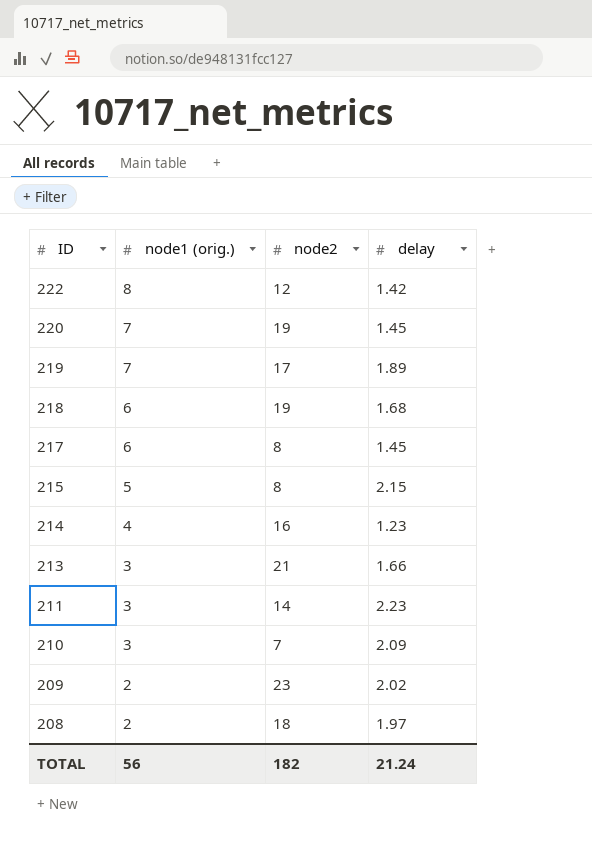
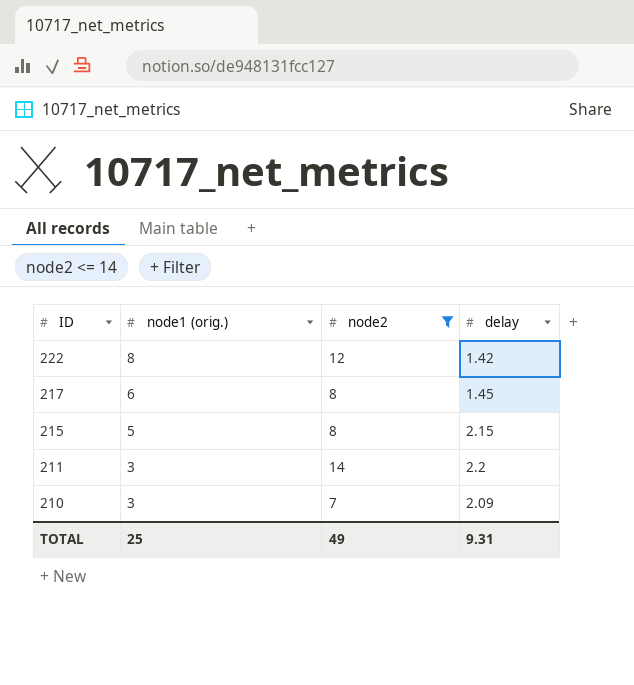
filter: none -> node2 <= 14
211 | delay: 2.23 -> 2.2
TOTAL | node1 (orig.): 56 -> 25
TOTAL | node2: 182 -> 49
TOTAL | delay: 21.24 -> 9.31

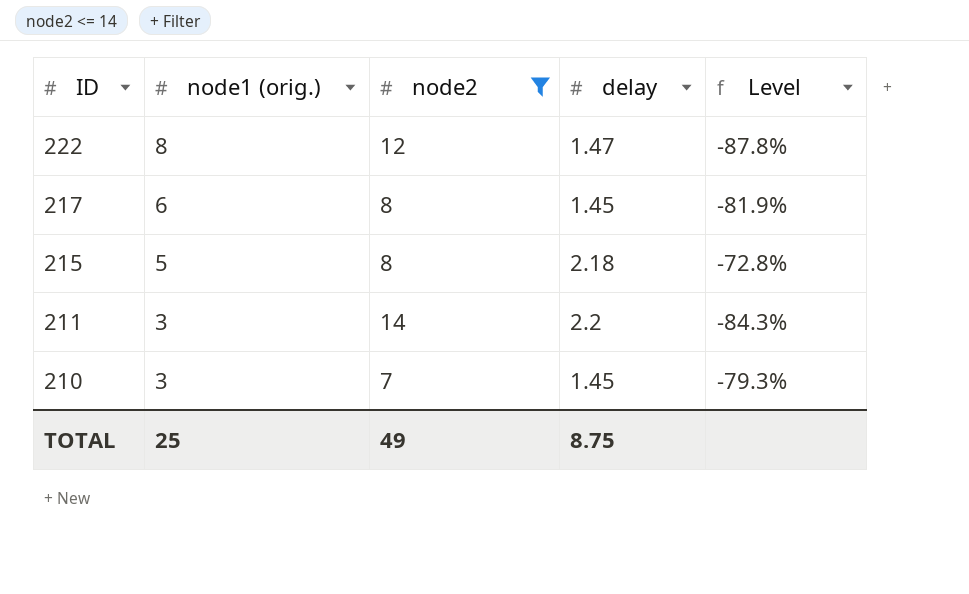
column Level | formula: none -> ([delay] - [node2]) / [node2]
222 | delay: 1.42 -> 1.47
215 | delay: 2.15 -> 2.18
210 | delay: 2.09 -> 1.45
TOTAL | delay: 9.31 -> 8.75

